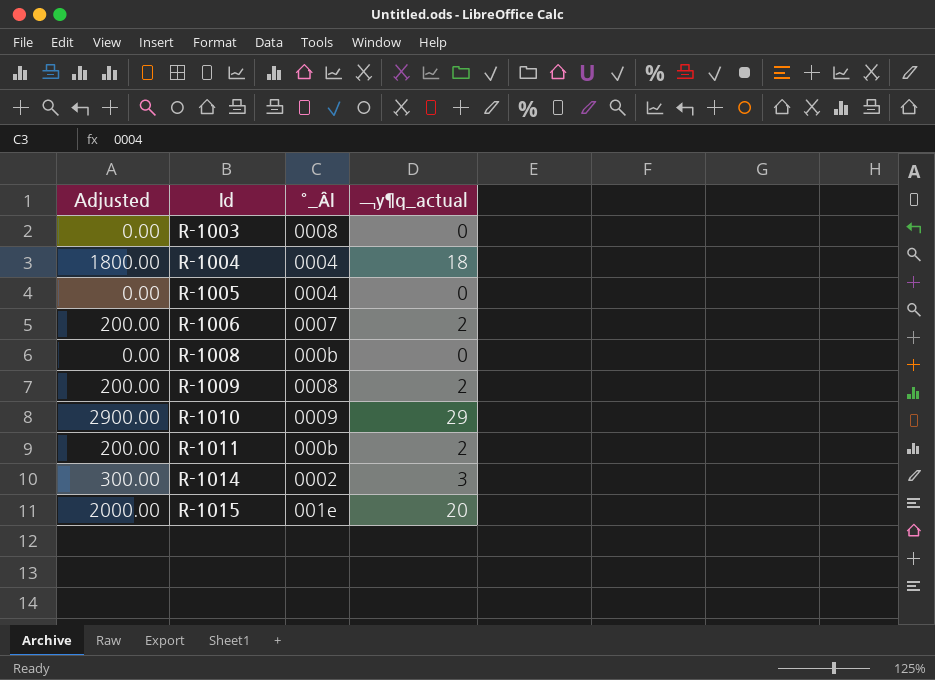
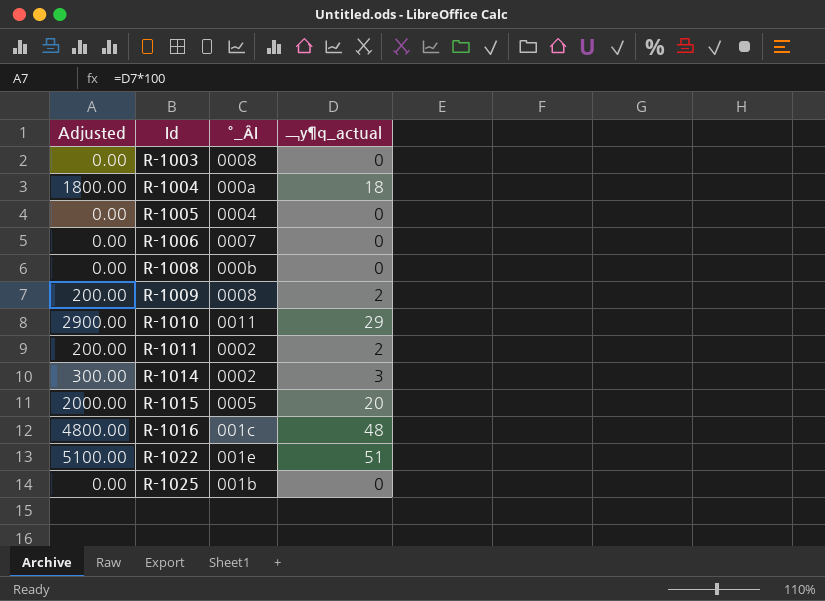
R-1004 | °_ÂI: 0004 -> 000a
R-1006 | Adjusted: 200.00 -> 0.00
R-1006 | ¬y¶q_actual: 2 -> 0
R-1010 | °_ÂI: 0009 -> 0011
R-1011 | °_ÂI: 000b -> 0002
R-1015 | °_ÂI: 001e -> 0005
row R-1016: none -> 4800.00 | 001c | 48
row R-1022: none -> 5100.00 | 001e | 51
row R-1025: none -> 0.00 | 001b | 0

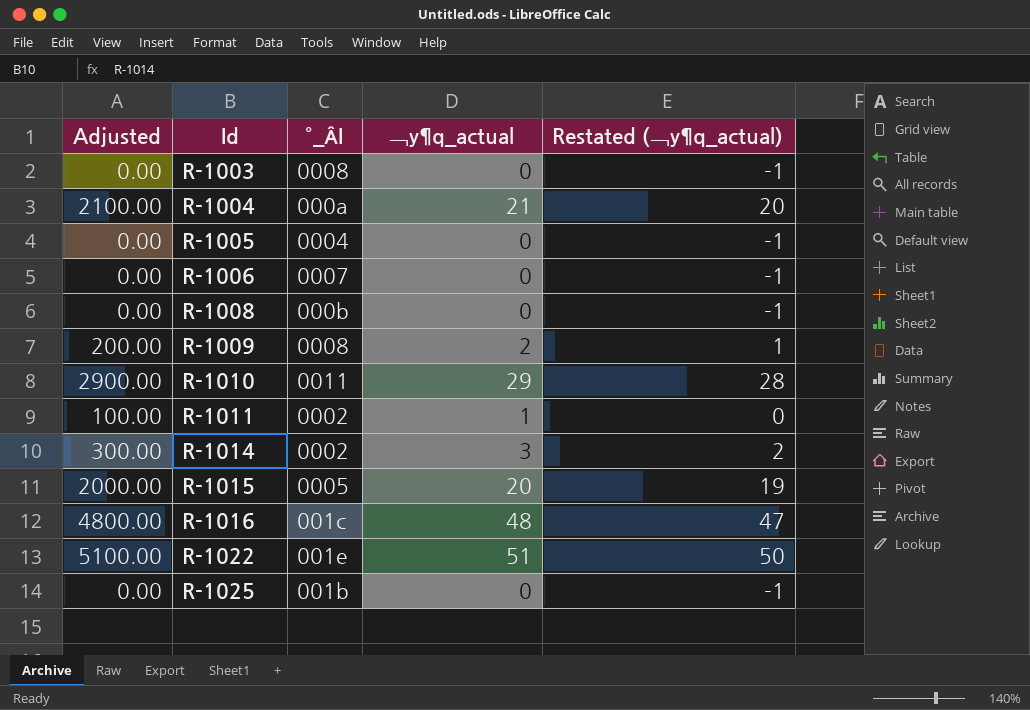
column Restated (¬y¶q_actual) | formula: none -> [¬y¶q_actual] - 1
R-1004 | Adjusted: 1800.00 -> 2100.00
R-1004 | ¬y¶q_actual: 18 -> 21
R-1011 | Adjusted: 200.00 -> 100.00
R-1011 | ¬y¶q_actual: 2 -> 1

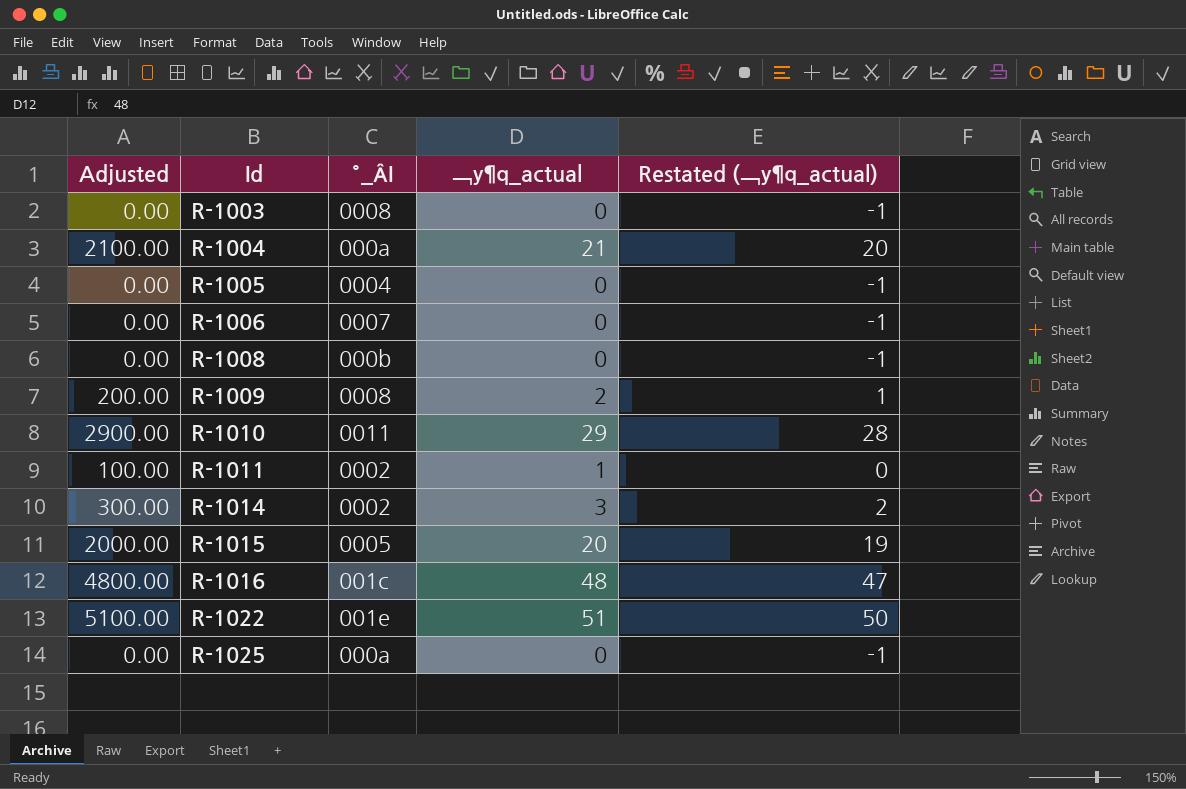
R-1025 | °_ÂI: 001b -> 000a

